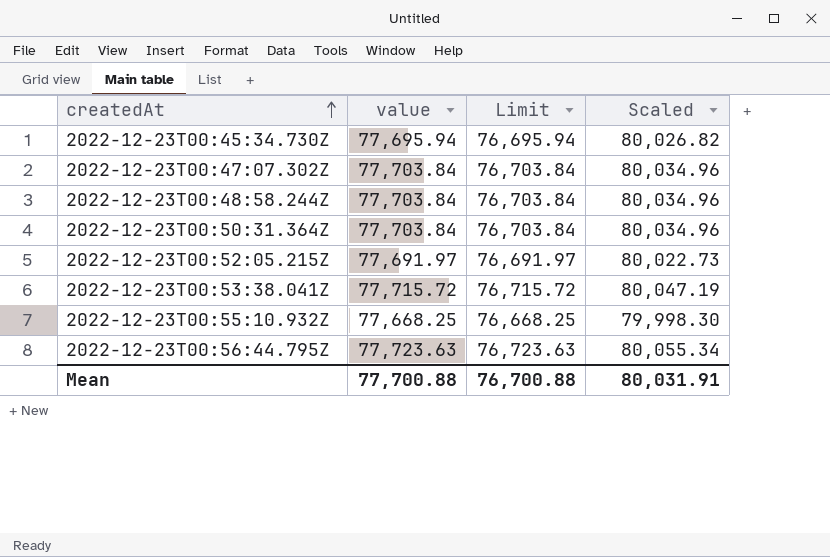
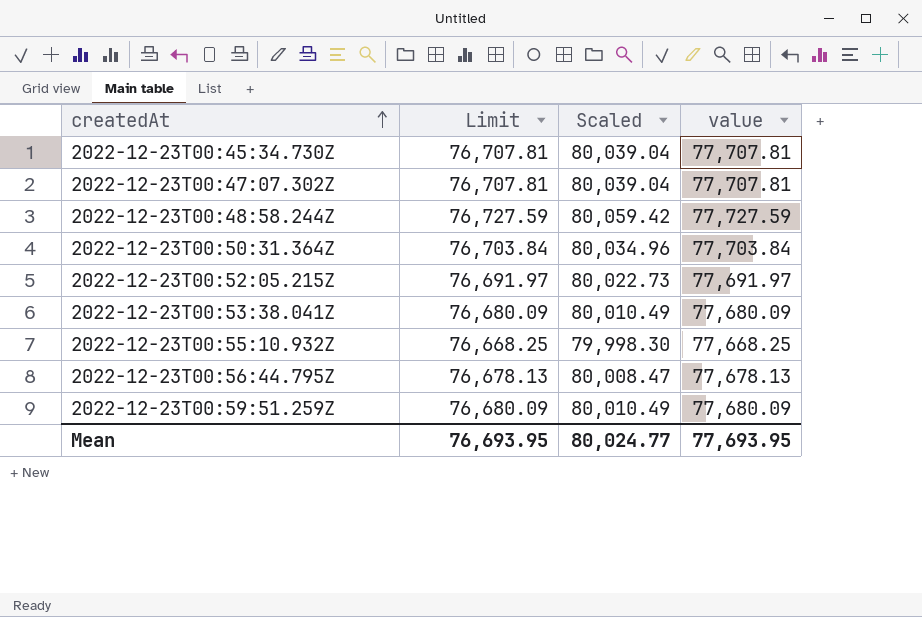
column value | position: 2 -> 4
2022-12-23T00:45:34.730Z | Limit: 76,695.94 -> 76,707.81
2022-12-23T00:45:34.730Z | Scaled: 80,026.82 -> 80,039.04
2022-12-23T00:45:34.730Z | value: 77,695.94 -> 77,707.81
2022-12-23T00:47:07.302Z | Limit: 76,703.84 -> 76,707.81
2022-12-23T00:47:07.302Z | Scaled: 80,034.96 -> 80,039.04
2022-12-23T00:47:07.302Z | value: 77,703.84 -> 77,707.81
2022-12-23T00:48:58.244Z | Limit: 76,703.84 -> 76,727.59
2022-12-23T00:48:58.244Z | Scaled: 80,034.96 -> 80,059.42
2022-12-23T00:48:58.244Z | value: 77,703.84 -> 77,727.59
2022-12-23T00:53:38.041Z | Limit: 76,715.72 -> 76,680.09
2022-12-23T00:53:38.041Z | Scaled: 80,047.19 -> 80,010.49
2022-12-23T00:53:38.041Z | value: 77,715.72 -> 77,680.09
2022-12-23T00:56:44.795Z | Limit: 76,723.63 -> 76,678.13
2022-12-23T00:56:44.795Z | Scaled: 80,055.34 -> 80,008.47
2022-12-23T00:56:44.795Z | value: 77,723.63 -> 77,678.13
row 2022-12-23T00:59:51.259Z: none -> 76,680.09 | 80,010.49 | 77,680.09
Mean | Limit: 76,700.88 -> 76,693.95
Mean | Scaled: 80,031.91 -> 80,024.77
Mean | value: 77,700.88 -> 77,693.95

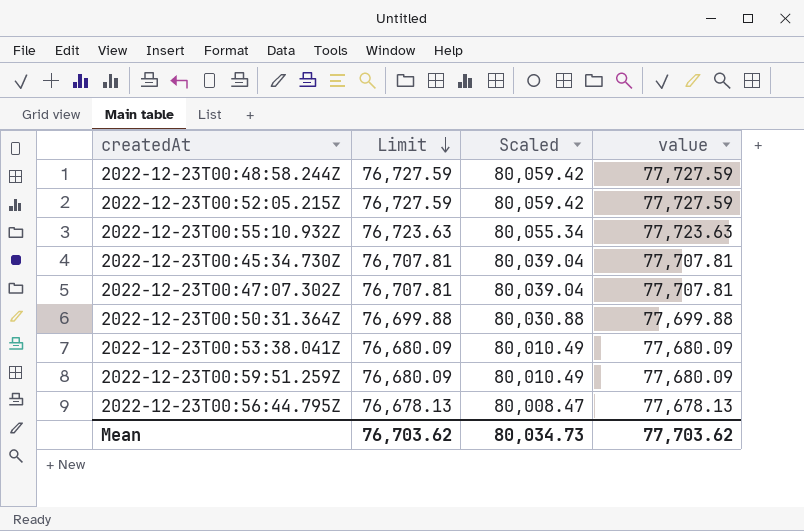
row order: createdAt ascending -> Limit descending
2022-12-23T00:52:05.215Z | Limit: 76,691.97 -> 76,727.59
2022-12-23T00:52:05.215Z | Scaled: 80,022.73 -> 80,059.42
2022-12-23T00:52:05.215Z | value: 77,691.97 -> 77,727.59
2022-12-23T00:55:10.932Z | Limit: 76,668.25 -> 76,723.63
2022-12-23T00:55:10.932Z | Scaled: 79,998.30 -> 80,055.34
2022-12-23T00:55:10.932Z | value: 77,668.25 -> 77,723.63
2022-12-23T00:50:31.364Z | Limit: 76,703.84 -> 76,699.88
2022-12-23T00:50:31.364Z | Scaled: 80,034.96 -> 80,030.88
2022-12-23T00:50:31.364Z | value: 77,703.84 -> 77,699.88
Mean | Limit: 76,693.95 -> 76,703.62
Mean | Scaled: 80,024.77 -> 80,034.73
Mean | value: 77,693.95 -> 77,703.62

